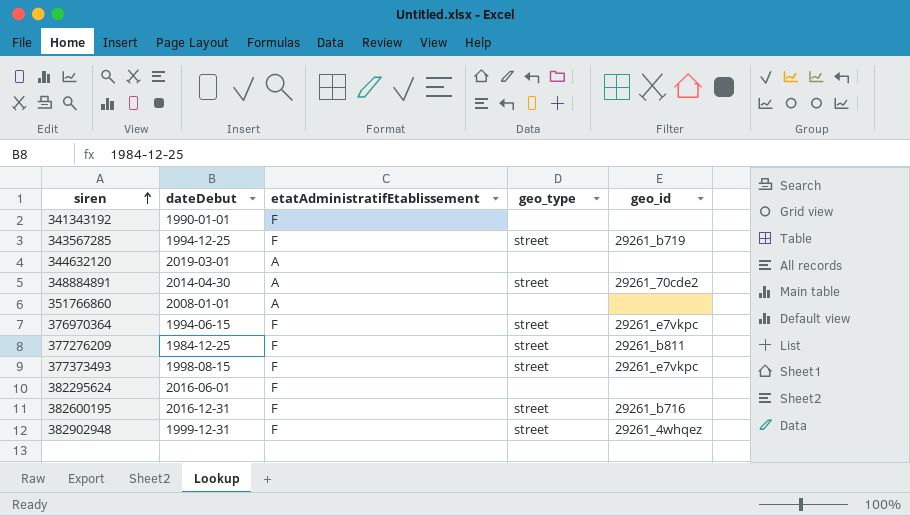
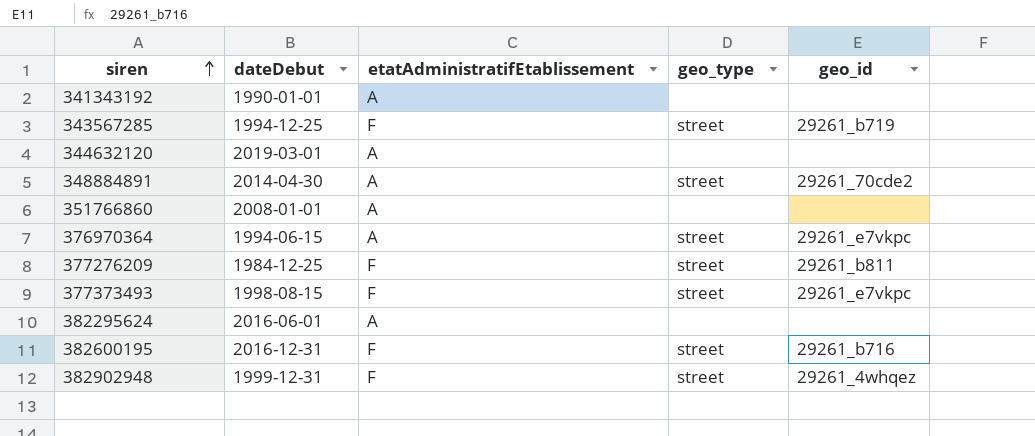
341343192 | etatAdministratifEtablissement: F -> A
376970364 | etatAdministratifEtablissement: F -> A
382295624 | etatAdministratifEtablissement: F -> A

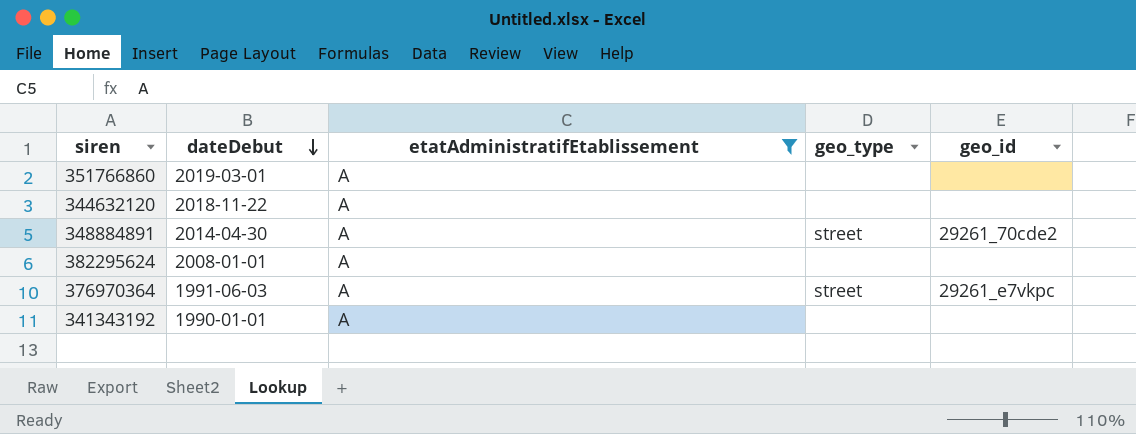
filter: none -> etatAdministratifEtablissement = A
row order: siren ascending -> dateDebut descending
351766860 | dateDebut: 2008-01-01 -> 2019-03-01
344632120 | dateDebut: 2019-03-01 -> 2018-11-22
382295624 | dateDebut: 2016-06-01 -> 2008-01-01
376970364 | dateDebut: 1994-06-15 -> 1991-06-03

